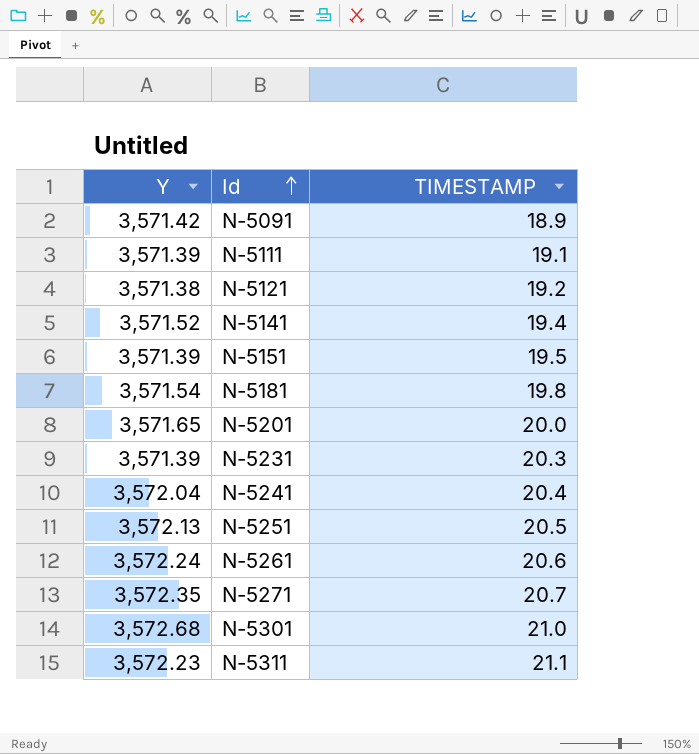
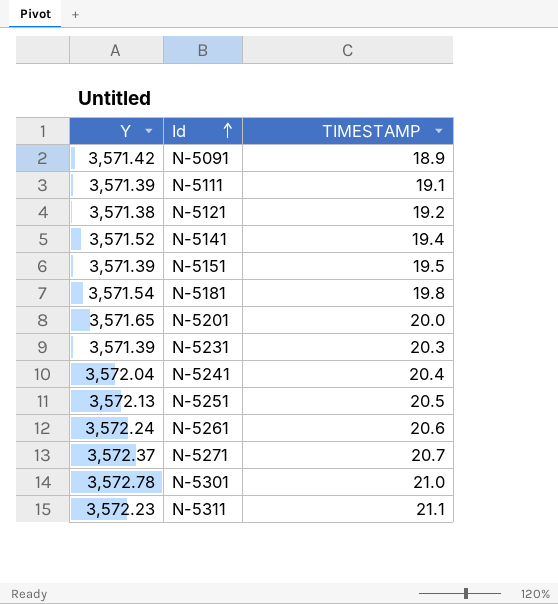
N-5271 | Y: 3,572.35 -> 3,572.37
N-5301 | Y: 3,572.68 -> 3,572.78

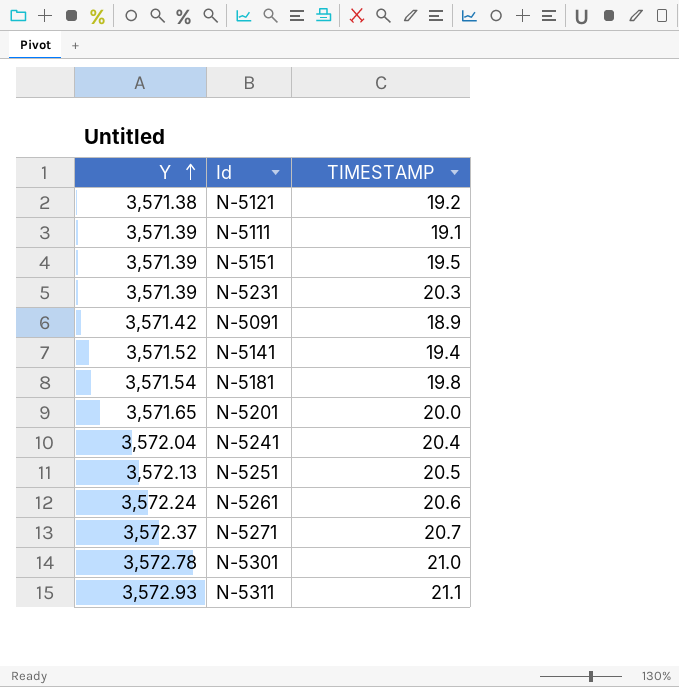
row order: Id ascending -> Y ascending
N-5311 | Y: 3,572.23 -> 3,572.93

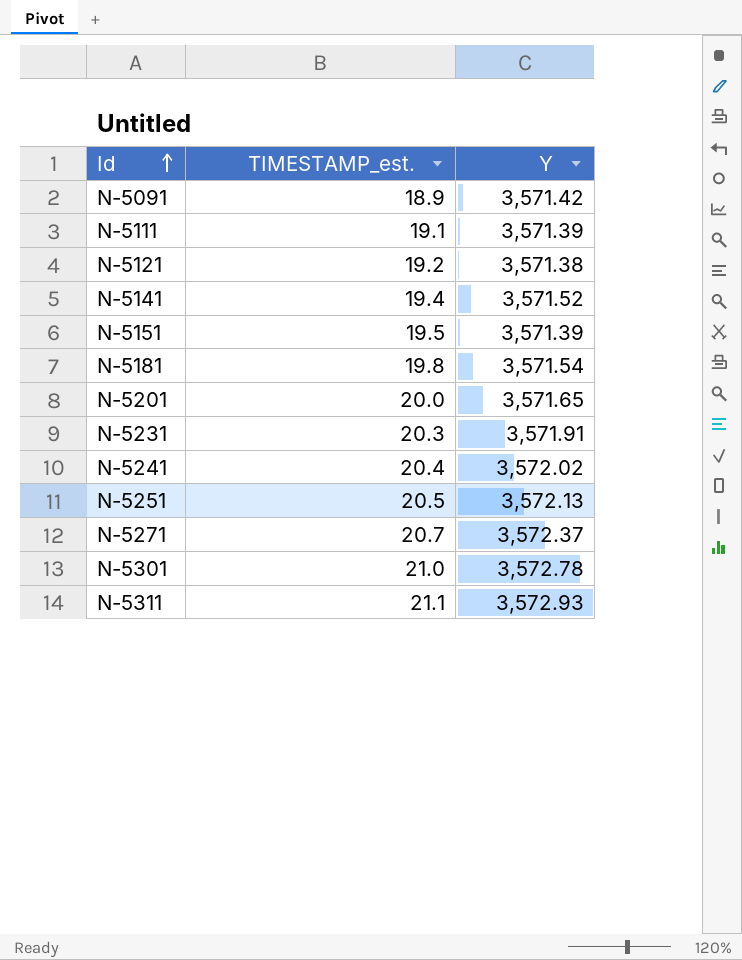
row order: Y ascending -> Id ascending
column name: TIMESTAMP -> TIMESTAMP_est.
column Y | position: 1 -> 3
row N-5261: 3,572.24 | 20.6 -> none
N-5231 | Y: 3,571.39 -> 3,571.91
N-5241 | Y: 3,572.04 -> 3,572.02

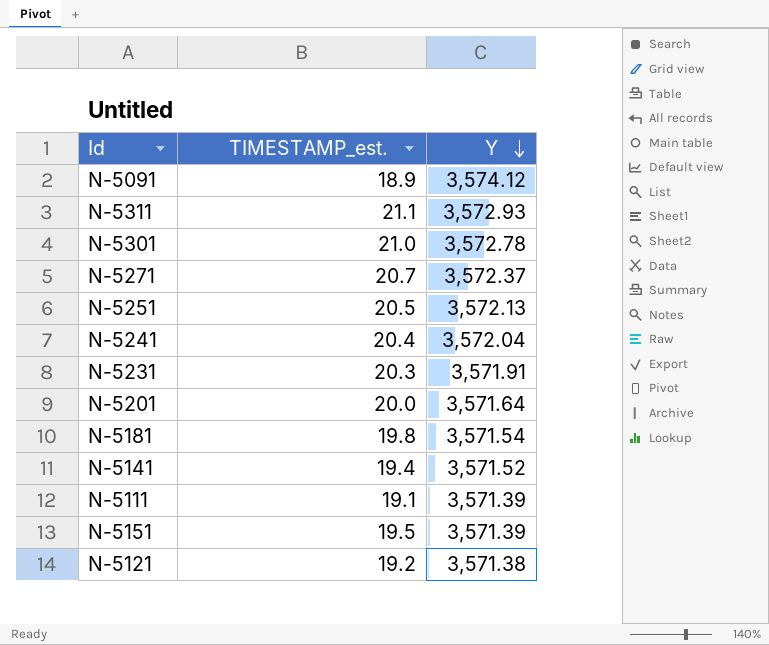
row order: Id ascending -> Y descending
N-5091 | Y: 3,571.42 -> 3,574.12
N-5241 | Y: 3,572.02 -> 3,572.04
N-5201 | Y: 3,571.65 -> 3,571.64

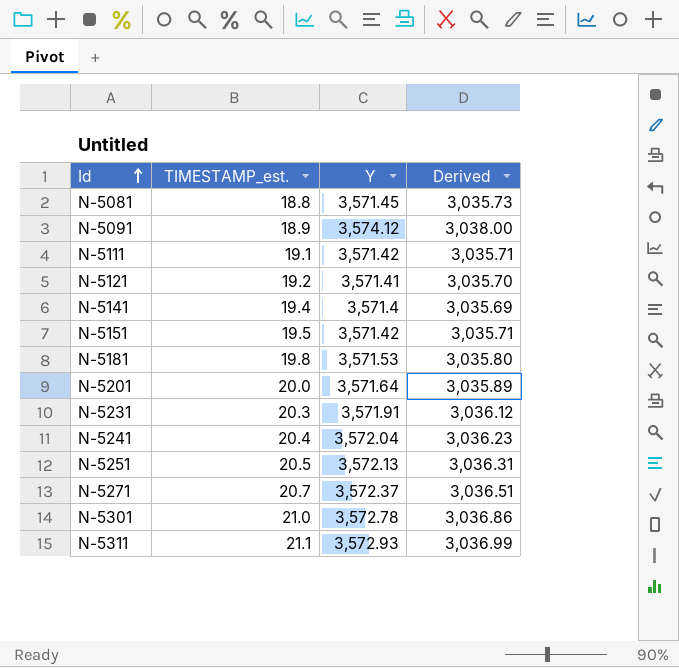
row order: Y descending -> Id ascending
column Derived | formula: none -> [Y] * 0.85
row N-5081: none -> 18.8 | 3,571.45 | 3,035.73
N-5111 | Y: 3,571.39 -> 3,571.42
N-5121 | Y: 3,571.38 -> 3,571.41
N-5141 | Y: 3,571.52 -> 3,571.4
N-5151 | Y: 3,571.39 -> 3,571.42
N-5181 | Y: 3,571.54 -> 3,571.53

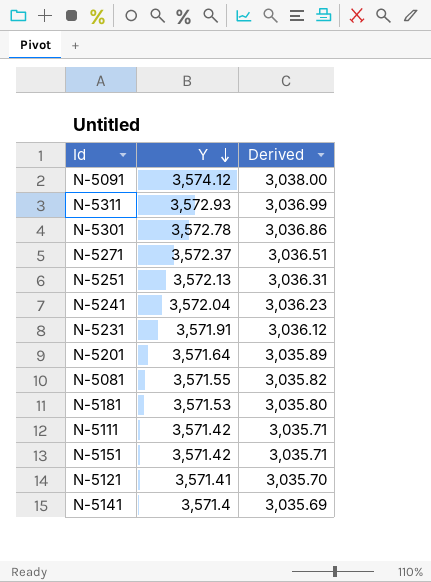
row order: Id ascending -> Y descending
column TIMESTAMP_est. | position: 2 -> none
N-5081 | Y: 3,571.45 -> 3,571.55
N-5081 | Derived: 3,035.73 -> 3,035.82

